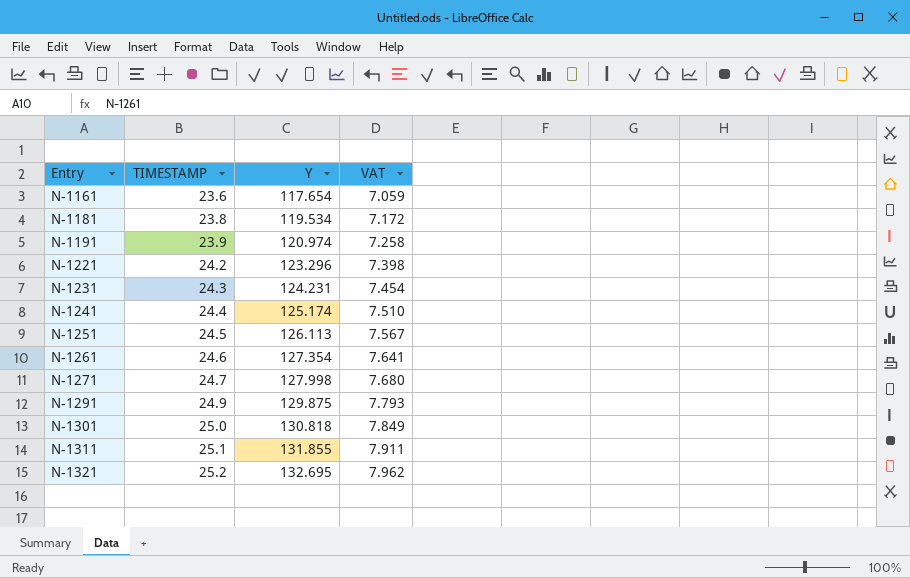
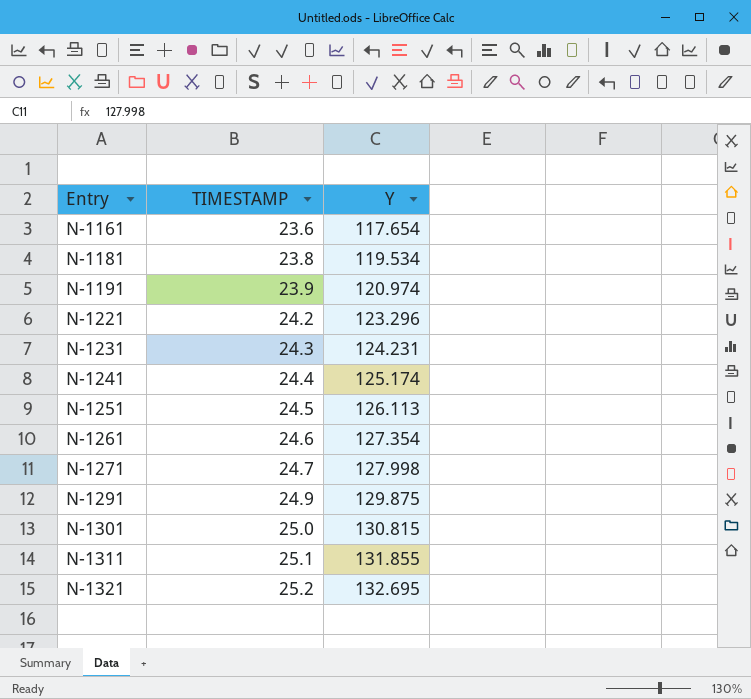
column VAT | formula: [Y] * 0.06 -> none
N-1301 | Y: 130.818 -> 130.815

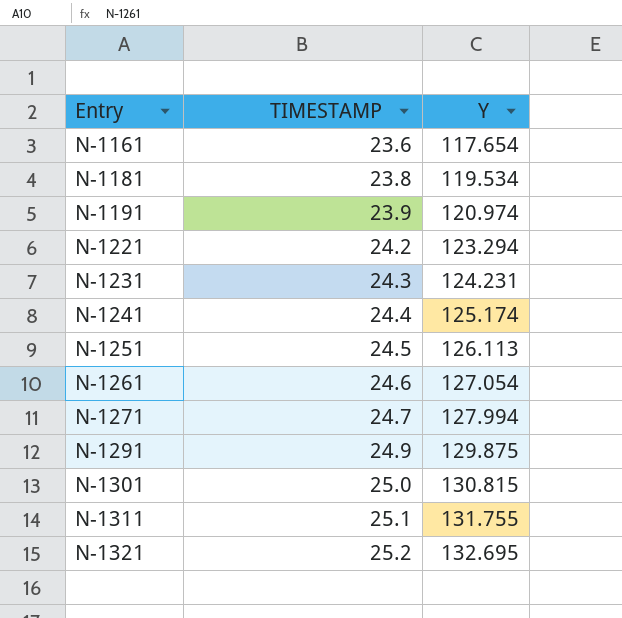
N-1221 | Y: 123.296 -> 123.294
N-1261 | Y: 127.354 -> 127.054
N-1271 | Y: 127.998 -> 127.994
N-1311 | Y: 131.855 -> 131.755

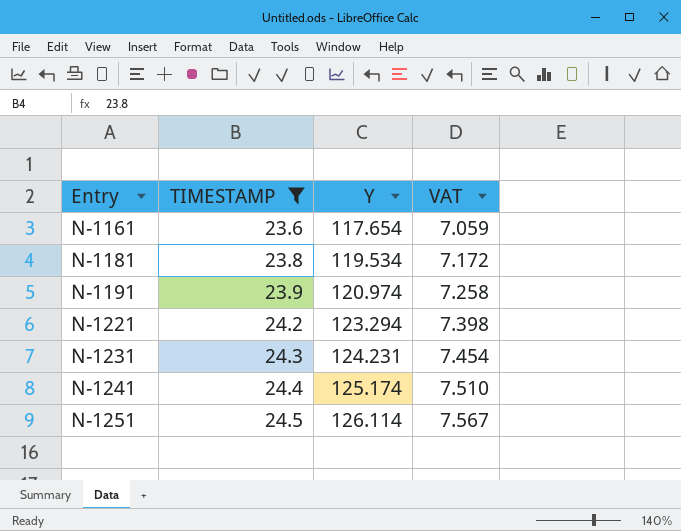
filter: none -> TIMESTAMP <= 24.5
column VAT | formula: none -> [Y] * 0.06
N-1251 | Y: 126.113 -> 126.114

